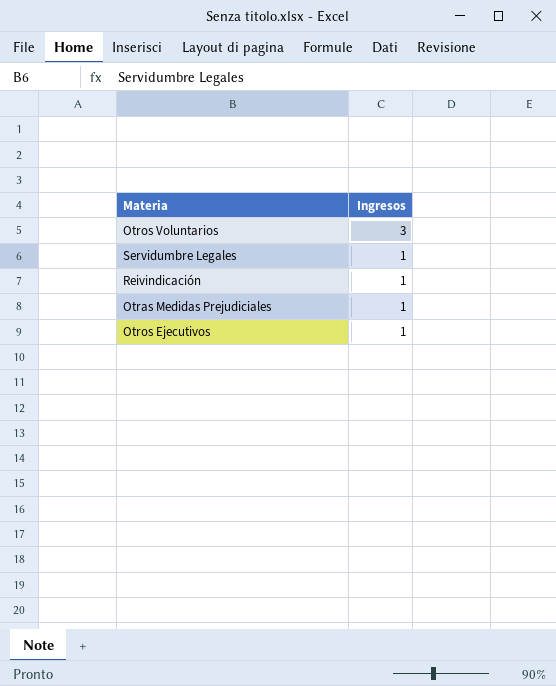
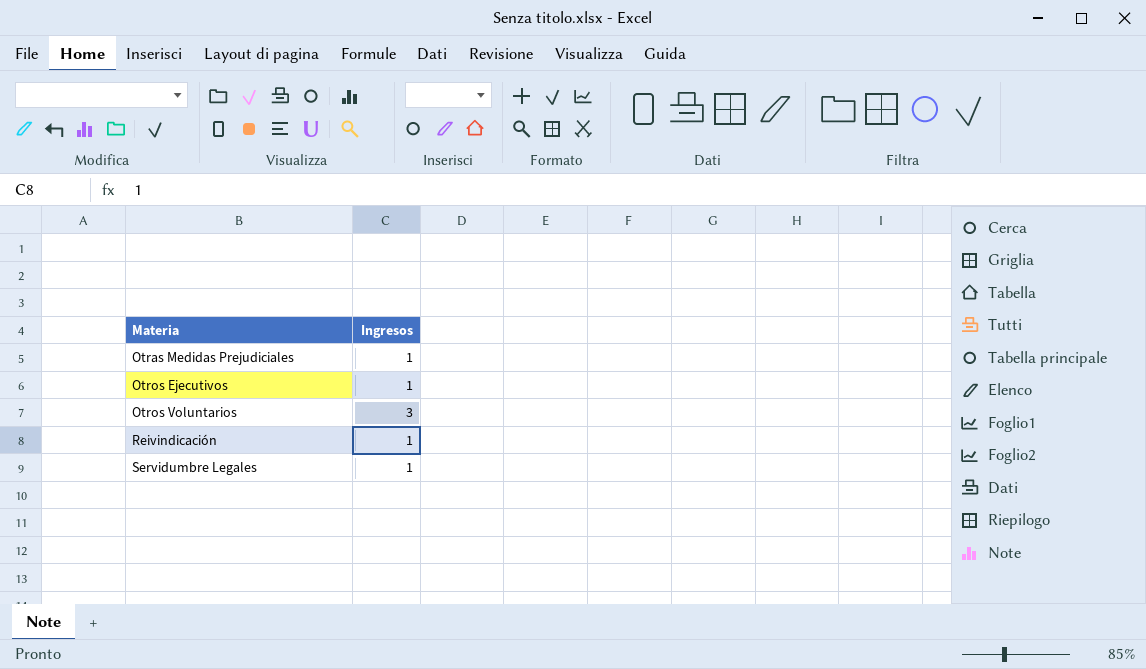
row order: Ingresos descending -> Materia ascending

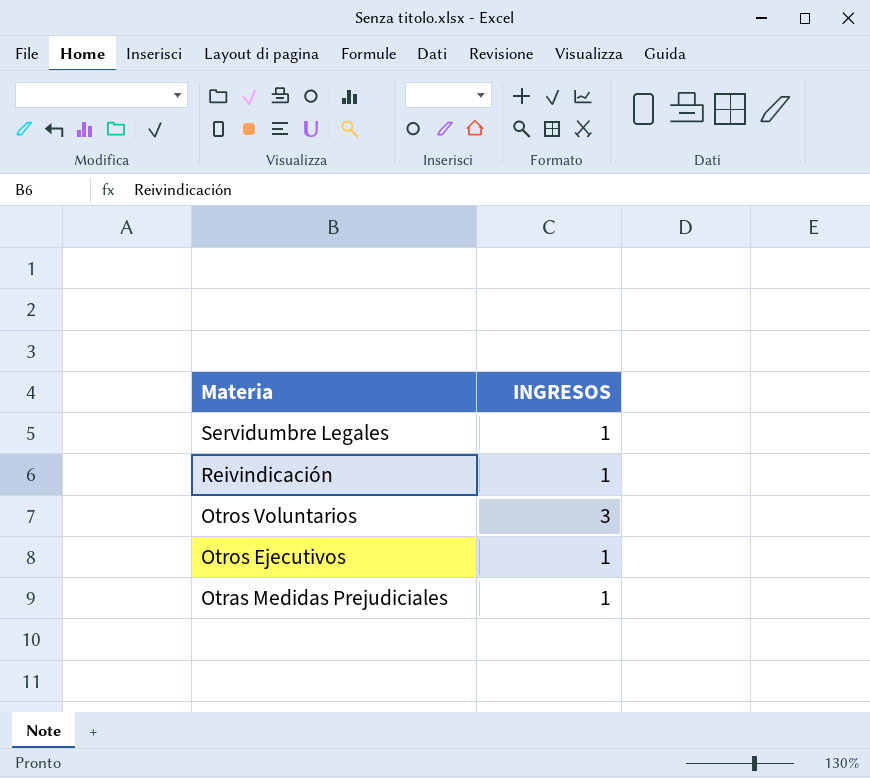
row order: Materia ascending -> Materia descending
column name: Ingresos -> INGRESOS

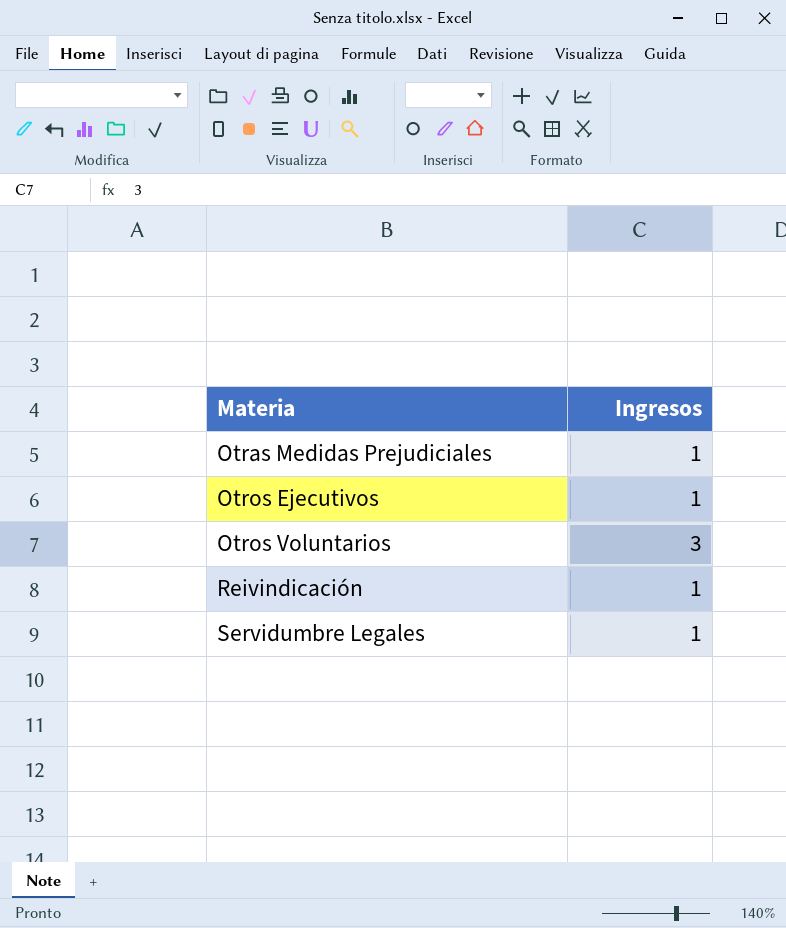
row order: Materia descending -> Materia ascending
column name: INGRESOS -> Ingresos

